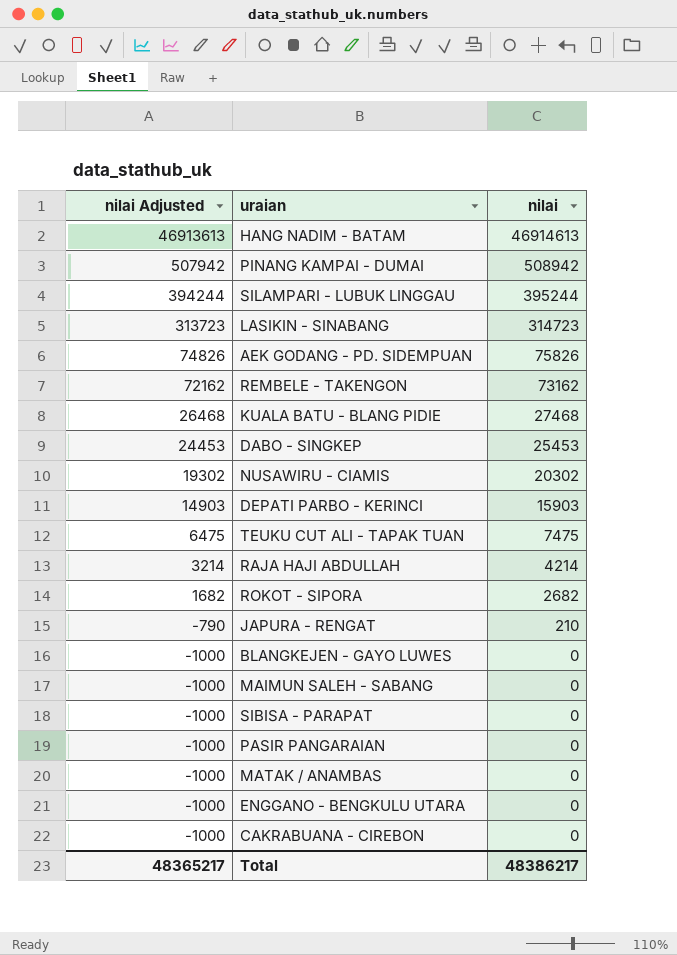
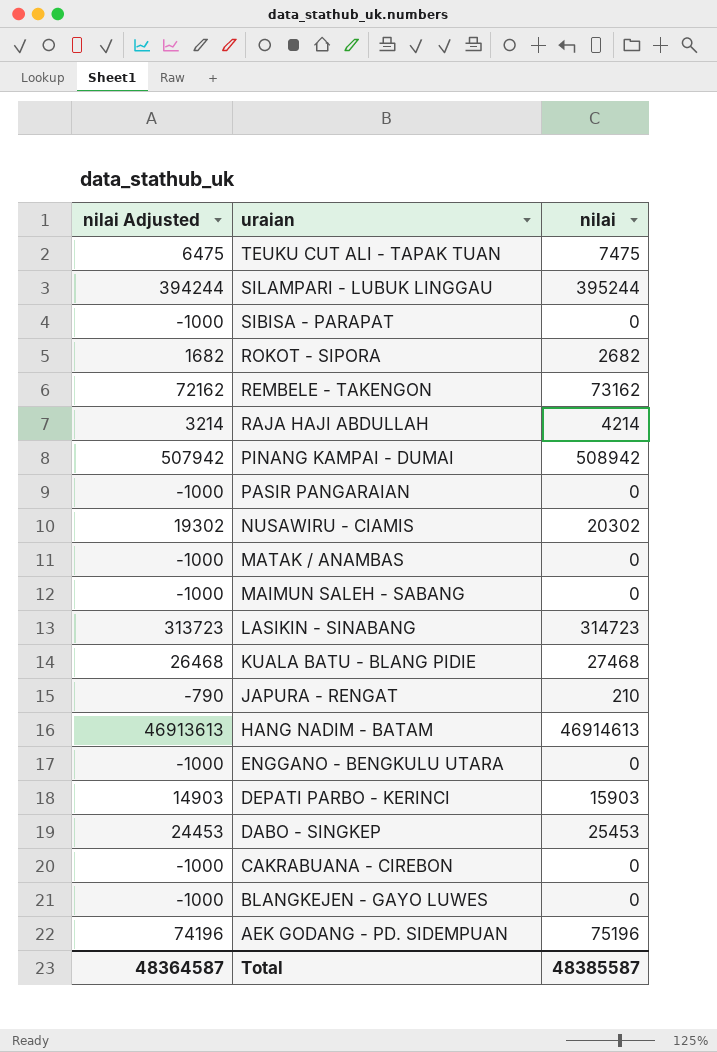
row order: nilai Adjusted descending -> uraian descending
AEK GODANG - PD. SIDEMPUAN | nilai Adjusted: 74826 -> 74196
AEK GODANG - PD. SIDEMPUAN | nilai: 75826 -> 75196
Total | nilai Adjusted: 48365217 -> 48364587
Total | nilai: 48386217 -> 48385587

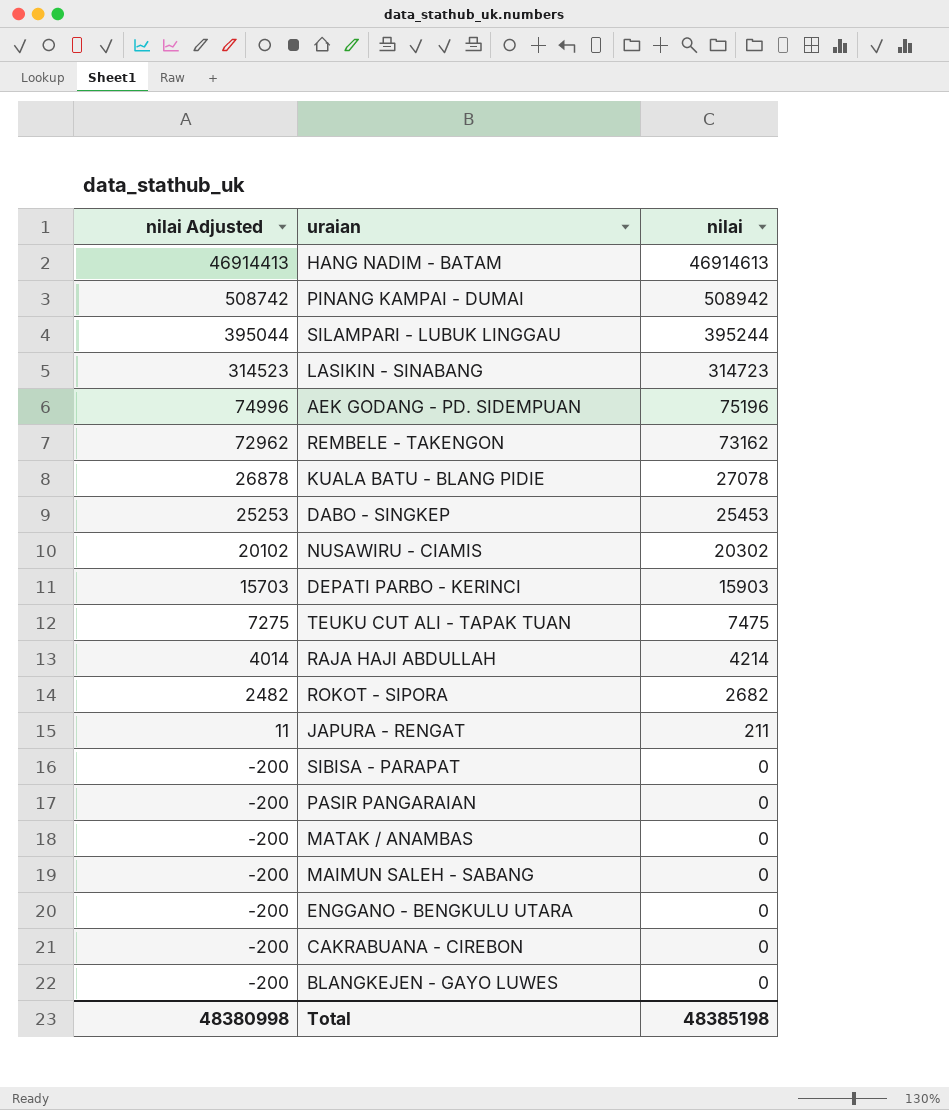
row order: uraian descending -> nilai Adjusted descending
column nilai Adjusted | formula: [nilai] - 1000 -> [nilai] - 200
KUALA BATU - BLANG PIDIE | nilai: 27468 -> 27078
JAPURA - RENGAT | nilai: 210 -> 211
Total | nilai Adjusted: 48364587 -> 48380998
Total | nilai: 48385587 -> 48385198

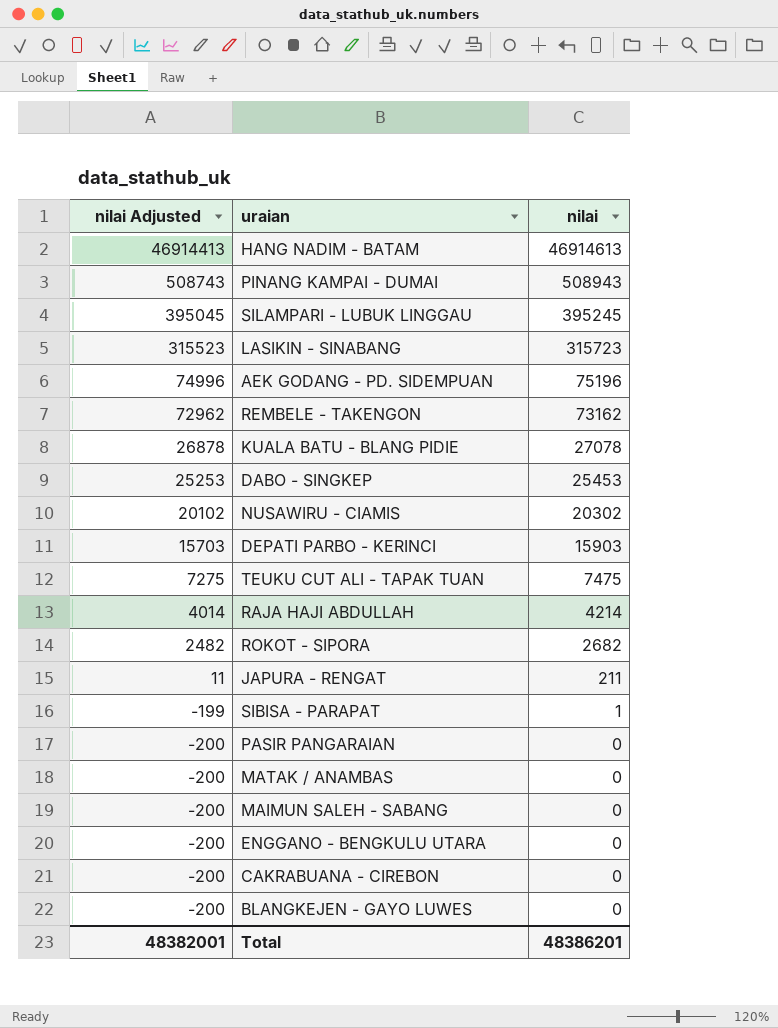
PINANG KAMPAI - DUMAI | nilai Adjusted: 508742 -> 508743
PINANG KAMPAI - DUMAI | nilai: 508942 -> 508943
SILAMPARI - LUBUK LINGGAU | nilai Adjusted: 395044 -> 395045
SILAMPARI - LUBUK LINGGAU | nilai: 395244 -> 395245
LASIKIN - SINABANG | nilai Adjusted: 314523 -> 315523
LASIKIN - SINABANG | nilai: 314723 -> 315723
SIBISA - PARAPAT | nilai Adjusted: -200 -> -199
SIBISA - PARAPAT | nilai: 0 -> 1
Total | nilai Adjusted: 48380998 -> 48382001
Total | nilai: 48385198 -> 48386201

